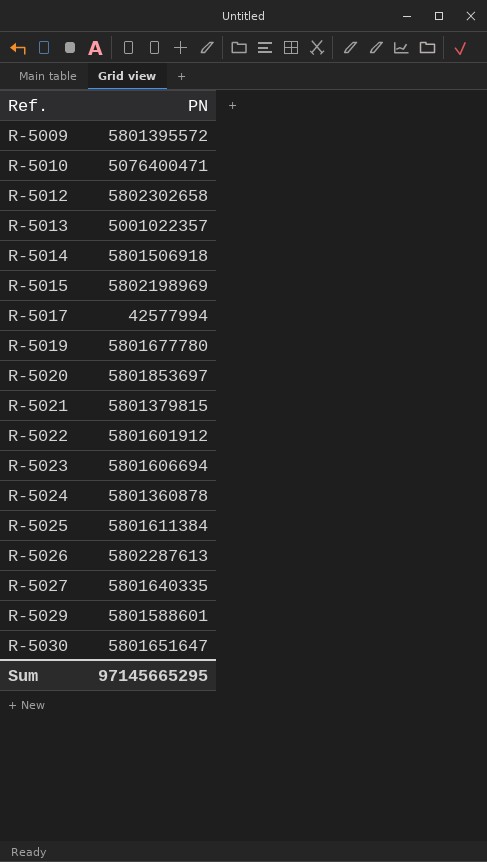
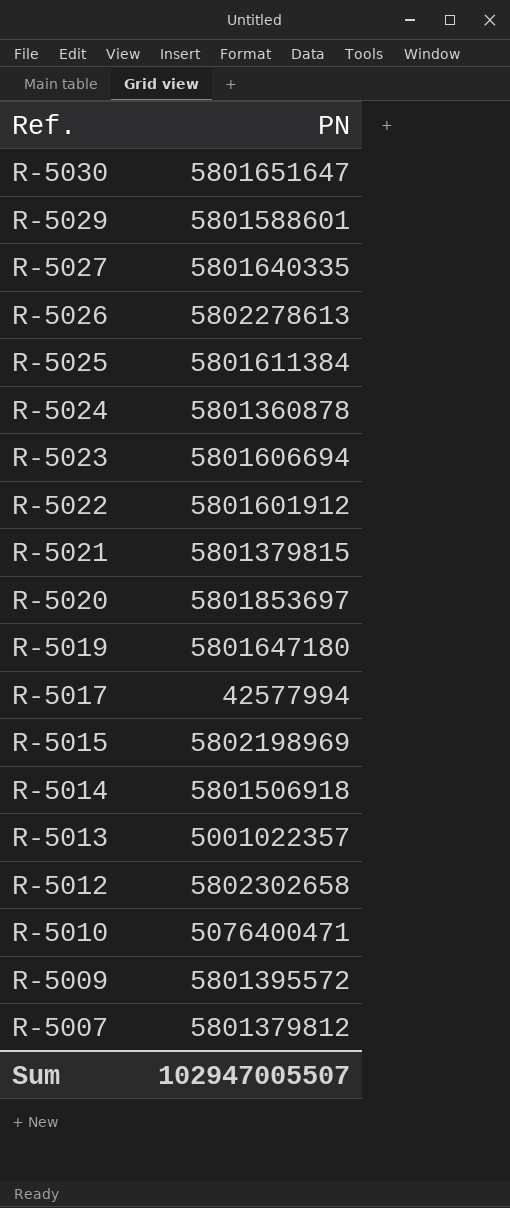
row order: Ref. ascending -> Ref. descending
R-5026 | PN: 5802287613 -> 5802278613
R-5019 | PN: 5801677780 -> 5801647180
row R-5007: none -> 5801379812
Sum | PN: 97145665295 -> 102947005507

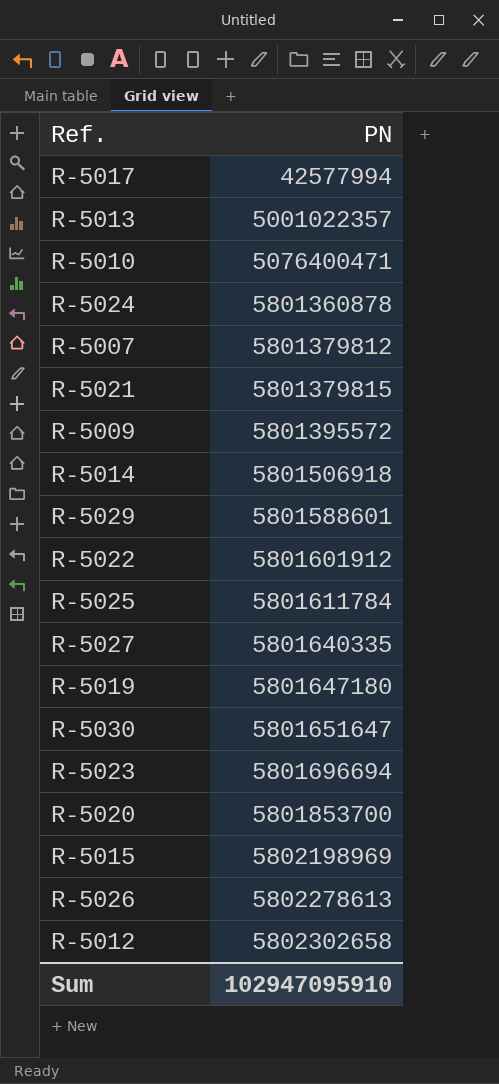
row order: Ref. descending -> PN ascending
R-5025 | PN: 5801611384 -> 5801611784
R-5023 | PN: 5801606694 -> 5801696694
R-5020 | PN: 5801853697 -> 5801853700
Sum | PN: 102947005507 -> 102947095910

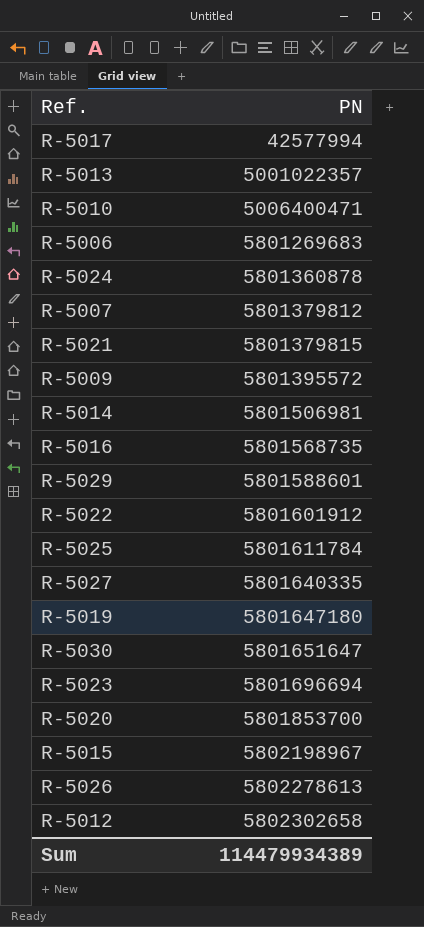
R-5010 | PN: 5076400471 -> 5006400471
row R-5006: none -> 5801269683
R-5014 | PN: 5801506918 -> 5801506981
row R-5016: none -> 5801568735
R-5015 | PN: 5802198969 -> 5802198967
Sum | PN: 102947095910 -> 114479934389

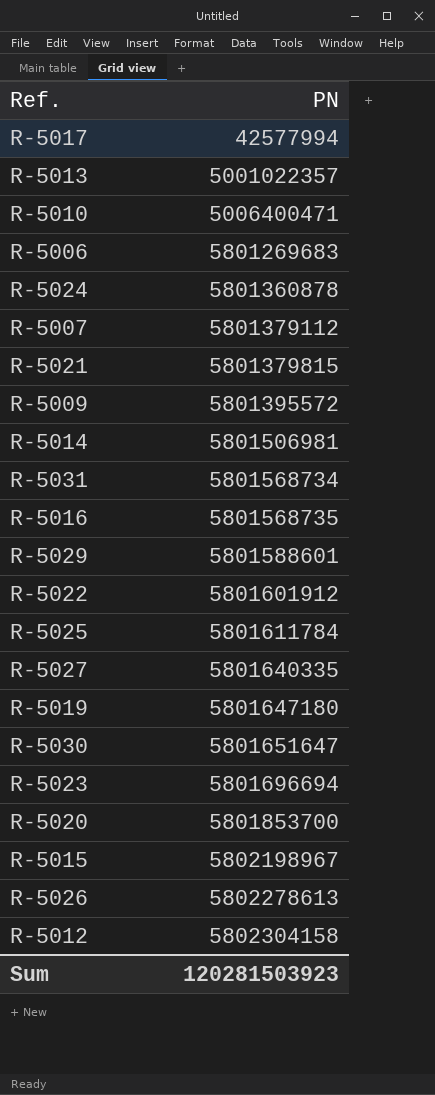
R-5007 | PN: 5801379812 -> 5801379112
row R-5031: none -> 5801568734
R-5012 | PN: 5802302658 -> 5802304158
Sum | PN: 114479934389 -> 120281503923

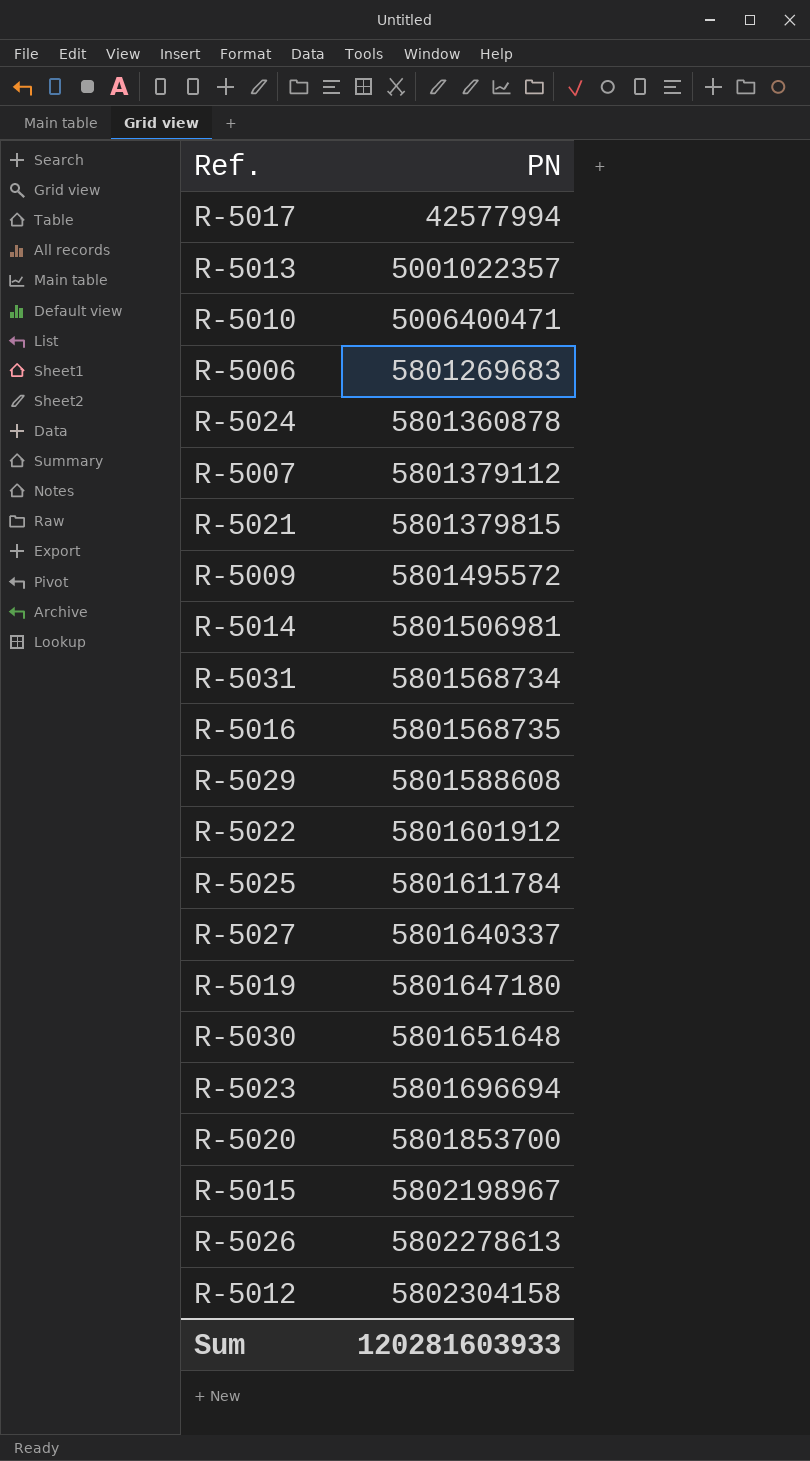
R-5009 | PN: 5801395572 -> 5801495572
R-5029 | PN: 5801588601 -> 5801588608
R-5027 | PN: 5801640335 -> 5801640337
R-5030 | PN: 5801651647 -> 5801651648
Sum | PN: 120281503923 -> 120281603933

